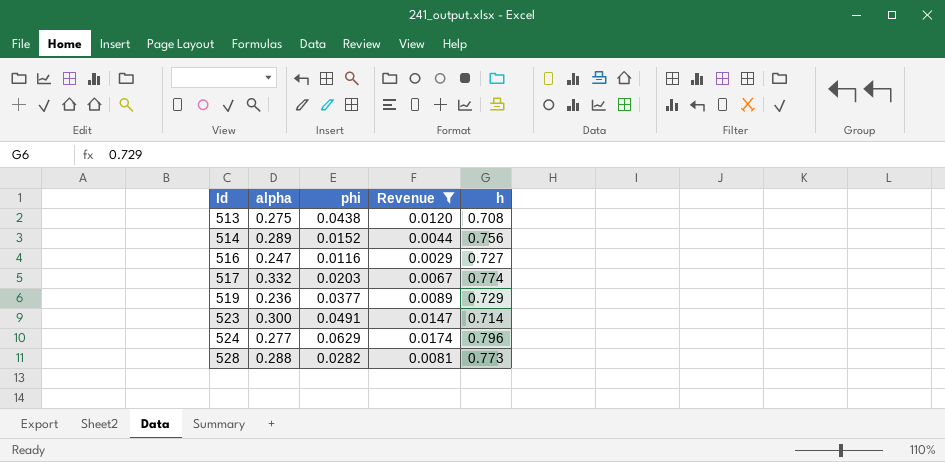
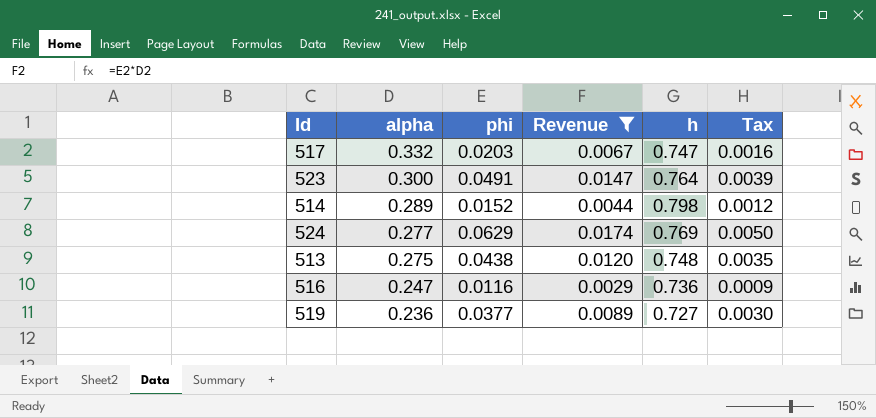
row order: Id ascending -> alpha descending
column Tax | formula: none -> [phi] * 0.08
row 528: 0.288 | 0.0282 | 0.0081 | 0.773 -> none
517 | h: 0.774 -> 0.747
523 | h: 0.714 -> 0.764
514 | h: 0.756 -> 0.798
524 | h: 0.796 -> 0.769
513 | h: 0.708 -> 0.748
516 | h: 0.727 -> 0.736
519 | h: 0.729 -> 0.727

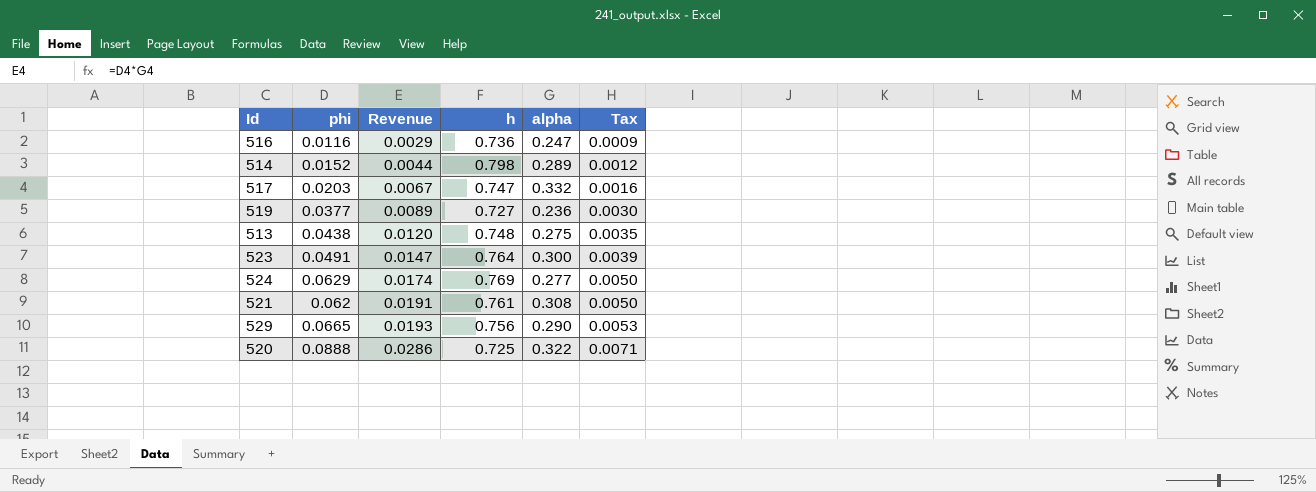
filter: Revenue <= 0.0174 -> none
row order: alpha descending -> Revenue ascending
column alpha | position: 2 -> 5

